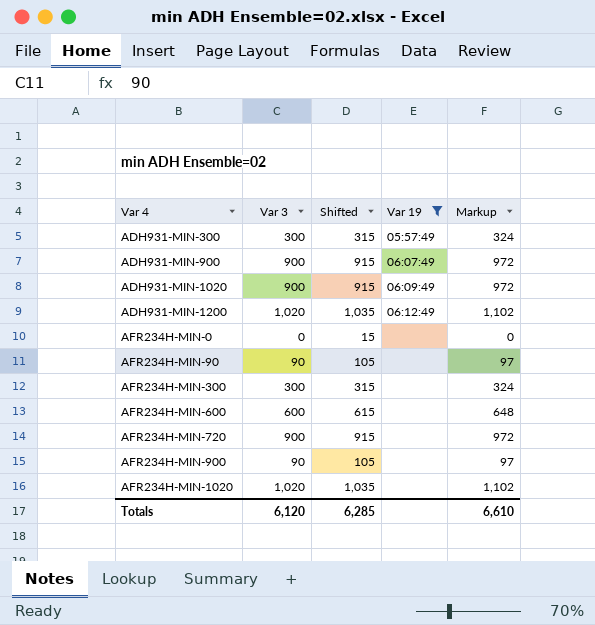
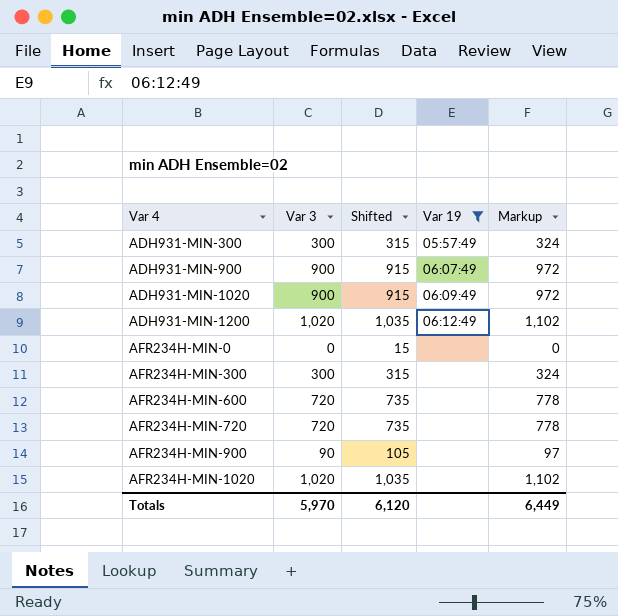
row AFR234H-MIN-90: 90 | 105 | none | 97 -> none
AFR234H-MIN-600 | Var 3: 600 -> 720
AFR234H-MIN-600 | Shifted: 615 -> 735
AFR234H-MIN-600 | Markup: 648 -> 778
AFR234H-MIN-720 | Var 3: 900 -> 720
AFR234H-MIN-720 | Shifted: 915 -> 735
AFR234H-MIN-720 | Markup: 972 -> 778
Totals | Var 3: 6,120 -> 5,970
Totals | Shifted: 6,285 -> 6,120
Totals | Markup: 6,610 -> 6,449

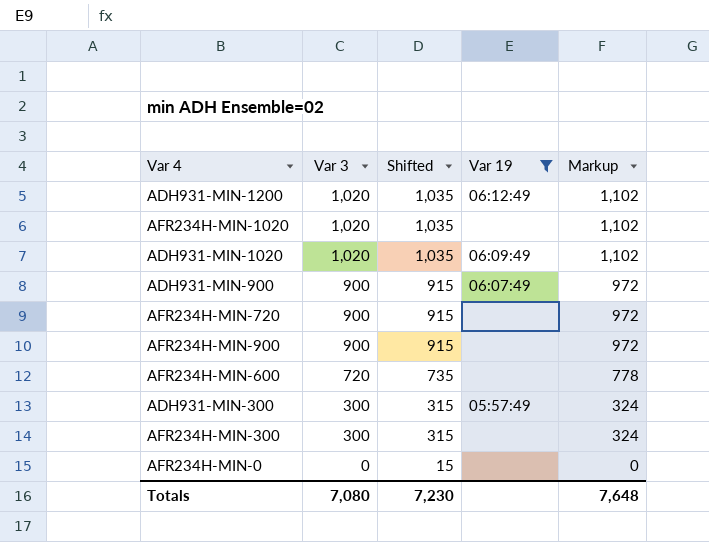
row order: Var 4 ascending -> Var 3 descending
ADH931-MIN-1020 | Var 3: 900 -> 1,020
ADH931-MIN-1020 | Shifted: 915 -> 1,035
ADH931-MIN-1020 | Markup: 972 -> 1,102
AFR234H-MIN-720 | Var 3: 720 -> 900
AFR234H-MIN-720 | Shifted: 735 -> 915
AFR234H-MIN-720 | Markup: 778 -> 972
AFR234H-MIN-900 | Var 3: 90 -> 900
AFR234H-MIN-900 | Shifted: 105 -> 915
AFR234H-MIN-900 | Markup: 97 -> 972
Totals | Var 3: 5,970 -> 7,080
Totals | Shifted: 6,120 -> 7,230
Totals | Markup: 6,449 -> 7,648

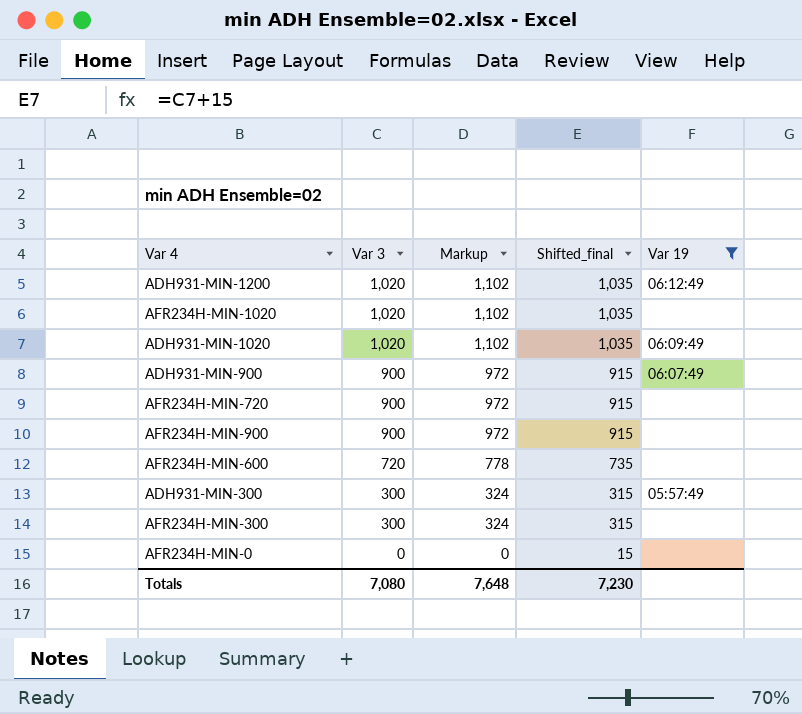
column Markup | position: 5 -> 3
column name: Shifted -> Shifted_final

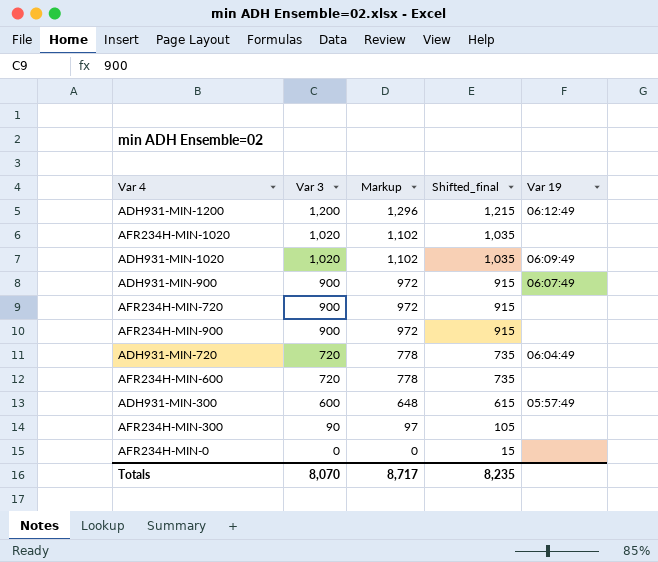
filter: Var 19 != 06:04:49 -> none
ADH931-MIN-1200 | Var 3: 1,020 -> 1,200
ADH931-MIN-1200 | Markup: 1,102 -> 1,296
ADH931-MIN-1200 | Shifted_final: 1,035 -> 1,215
ADH931-MIN-300 | Var 3: 300 -> 600
ADH931-MIN-300 | Markup: 324 -> 648
ADH931-MIN-300 | Shifted_final: 315 -> 615
AFR234H-MIN-300 | Var 3: 300 -> 90
AFR234H-MIN-300 | Markup: 324 -> 97
AFR234H-MIN-300 | Shifted_final: 315 -> 105
Totals | Var 3: 7,080 -> 8,070
Totals | Markup: 7,648 -> 8,717
Totals | Shifted_final: 7,230 -> 8,235

